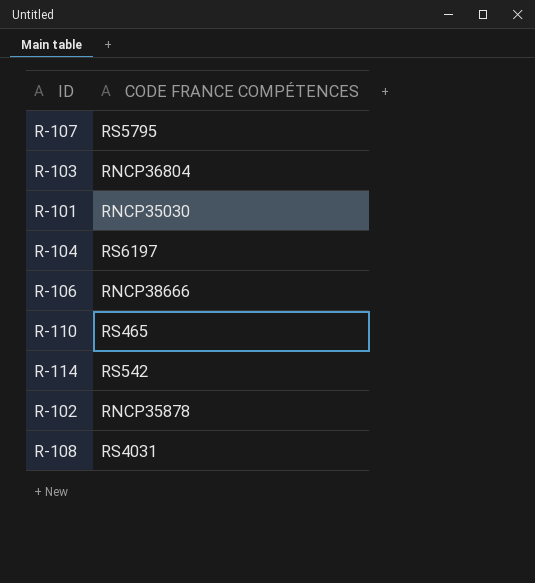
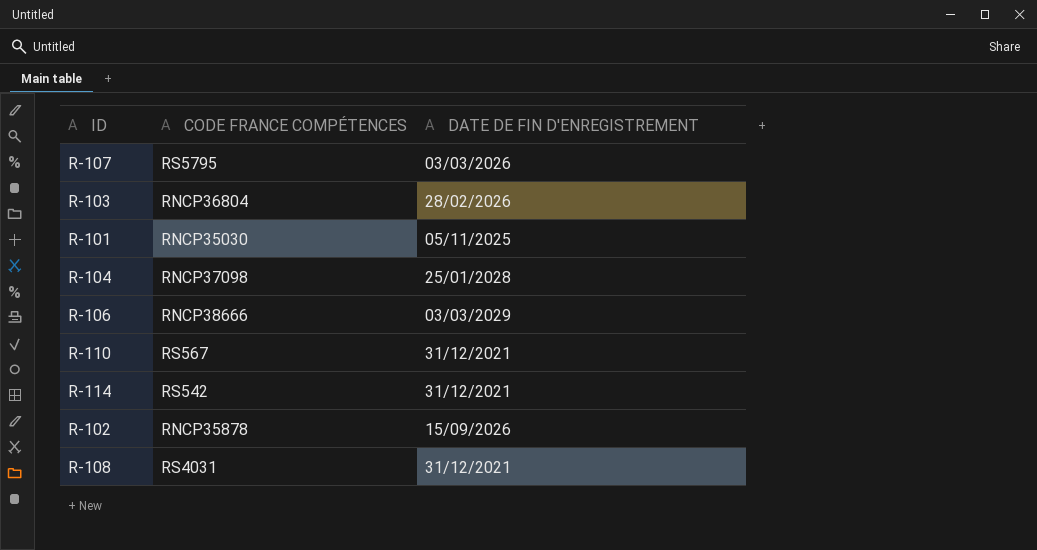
column DATE DE FIN D'ENREGISTREMENT | position: none -> 3
R-104 | CODE FRANCE COMPÉTENCES: RS6197 -> RNCP37098
R-110 | CODE FRANCE COMPÉTENCES: RS465 -> RS567

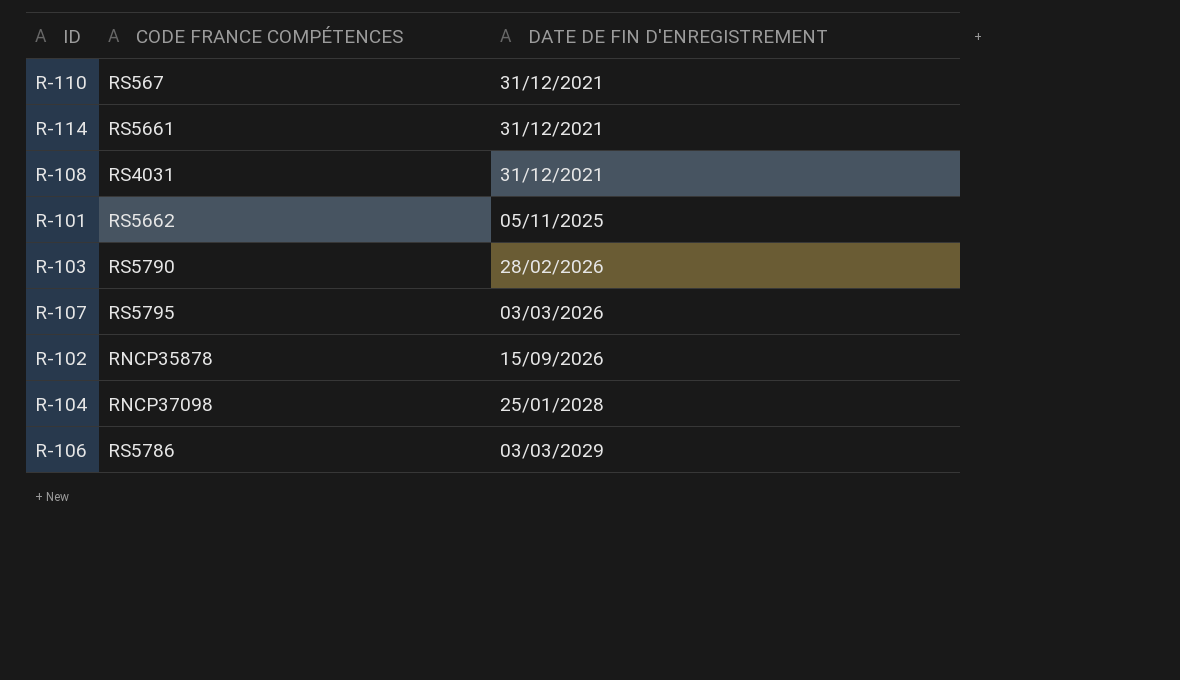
row order: none -> DATE DE FIN D'ENREGISTREMENT ascending
R-114 | CODE FRANCE COMPÉTENCES: RS542 -> RS5661
R-101 | CODE FRANCE COMPÉTENCES: RNCP35030 -> RS5662
R-103 | CODE FRANCE COMPÉTENCES: RNCP36804 -> RS5790
R-106 | CODE FRANCE COMPÉTENCES: RNCP38666 -> RS5786

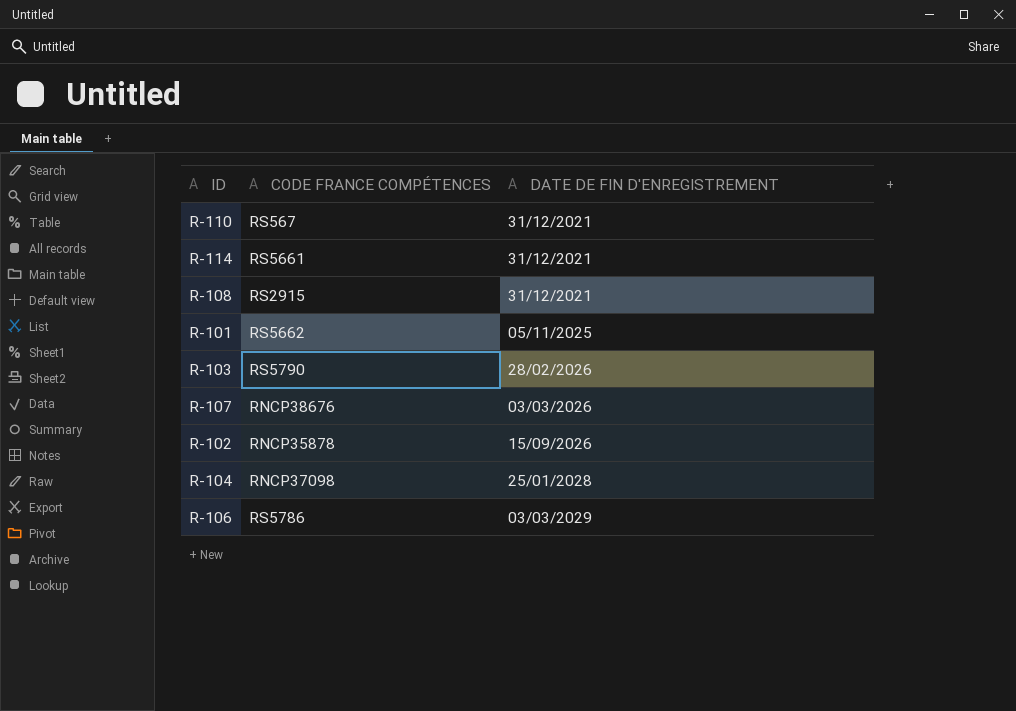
R-108 | CODE FRANCE COMPÉTENCES: RS4031 -> RS2915
R-107 | CODE FRANCE COMPÉTENCES: RS5795 -> RNCP38676

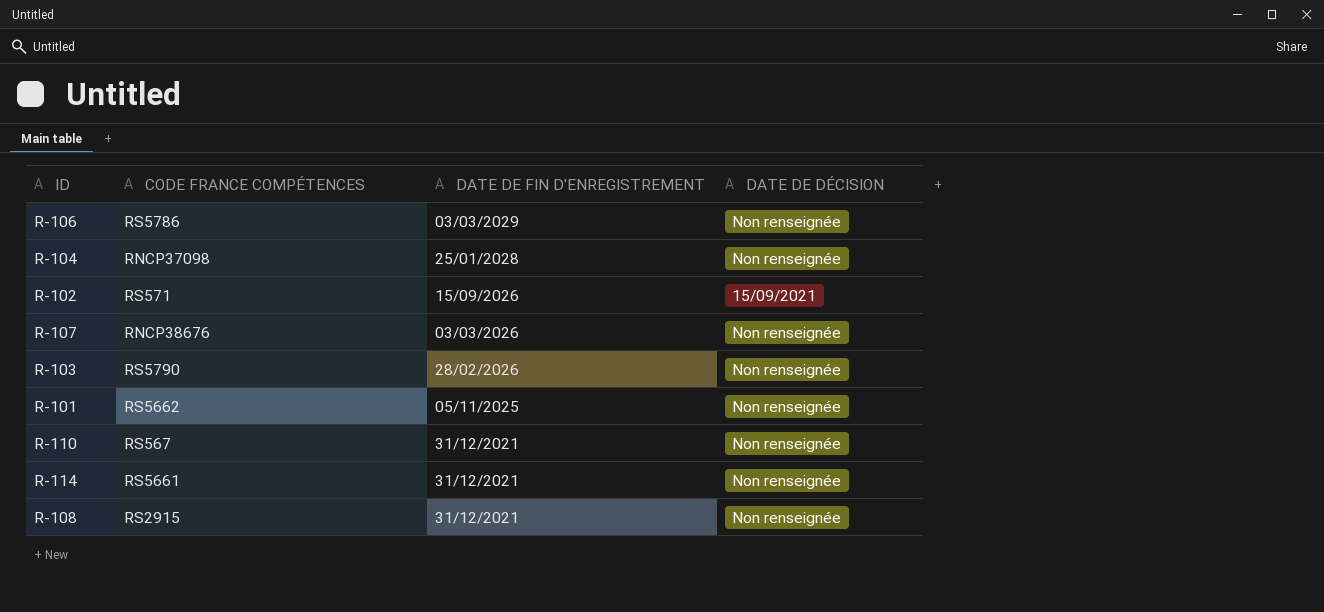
row order: DATE DE FIN D'ENREGISTREMENT ascending -> DATE DE FIN D'ENREGISTREMENT descending
column DATE DE DÉCISION | position: none -> 4
R-102 | CODE FRANCE COMPÉTENCES: RNCP35878 -> RS571

